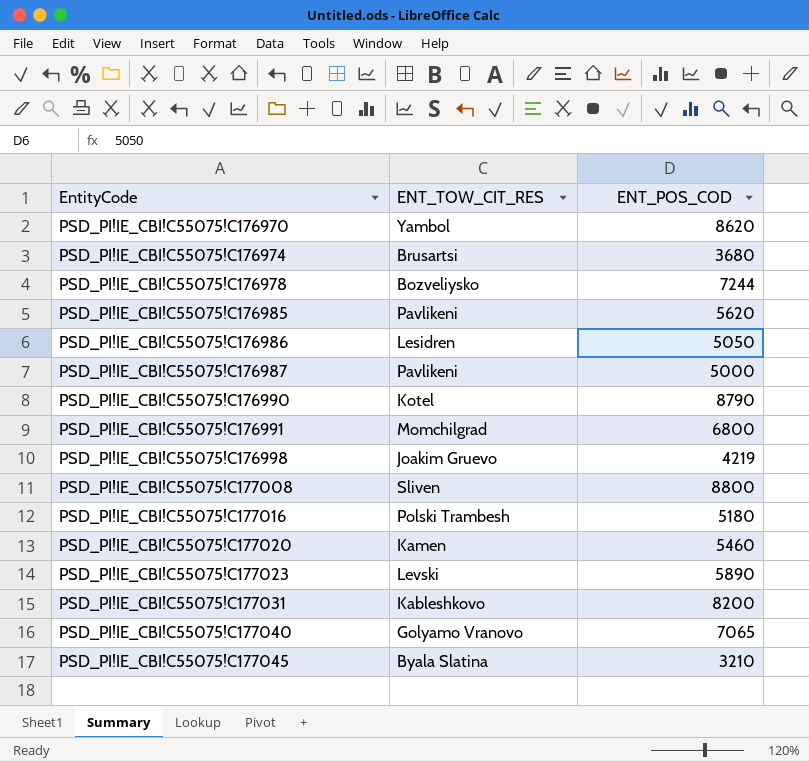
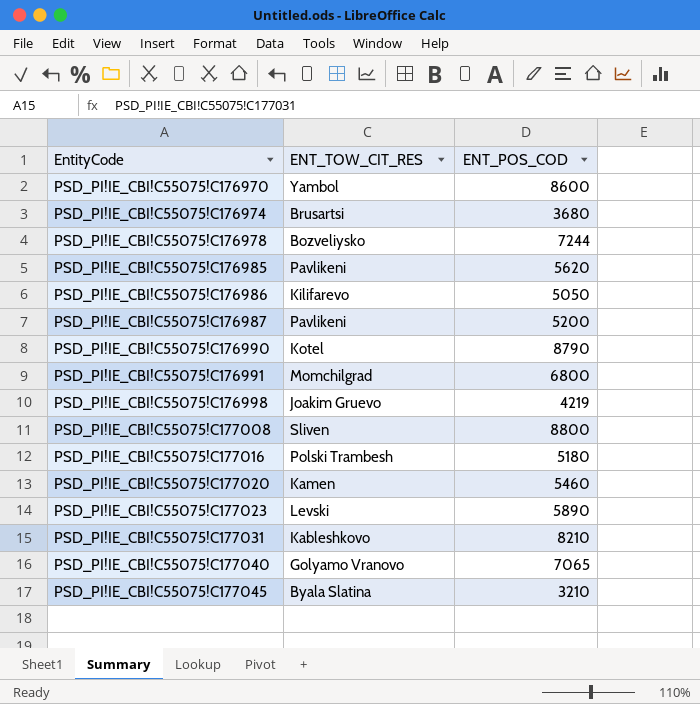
PSD_PI!IE_CBI!C55075!C176970 | ENT_POS_COD: 8620 -> 8600
PSD_PI!IE_CBI!C55075!C176986 | ENT_TOW_CIT_RES: Lesidren -> Kilifarevo
PSD_PI!IE_CBI!C55075!C176987 | ENT_POS_COD: 5000 -> 5200
PSD_PI!IE_CBI!C55075!C177031 | ENT_POS_COD: 8200 -> 8210

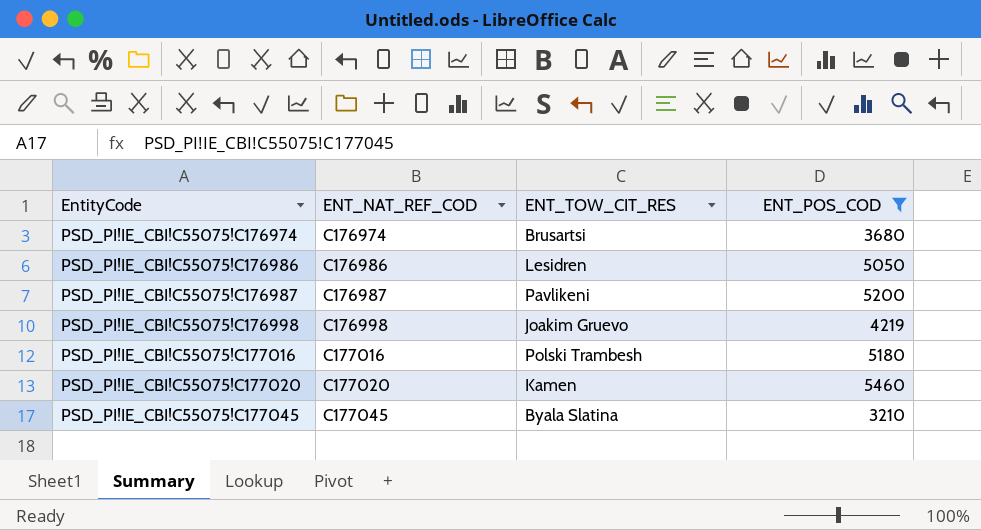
filter: none -> ENT_POS_COD <= 5460
column ENT_NAT_REF_COD | position: none -> 2
PSD_PI!IE_CBI!C55075!C176986 | ENT_TOW_CIT_RES: Kilifarevo -> Lesidren

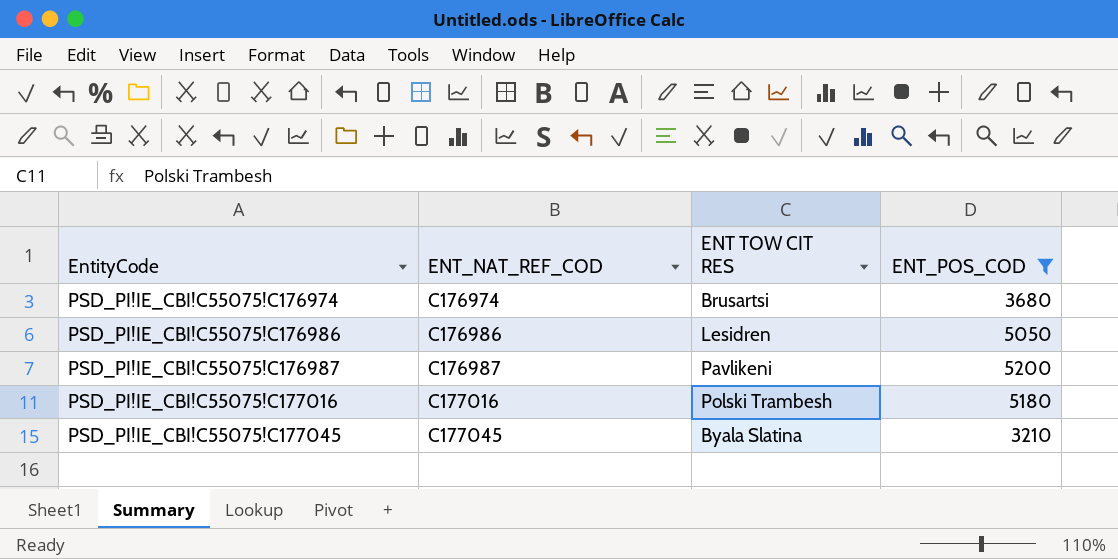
column name: ENT_TOW_CIT_RES -> ENT TOW CIT RES
row PSD_PI!IE_CBI!C55075!C176998: C176998 | Joakim Gruevo | 4219 -> none
row PSD_PI!IE_CBI!C55075!C177020: C177020 | Kamen | 5460 -> none

